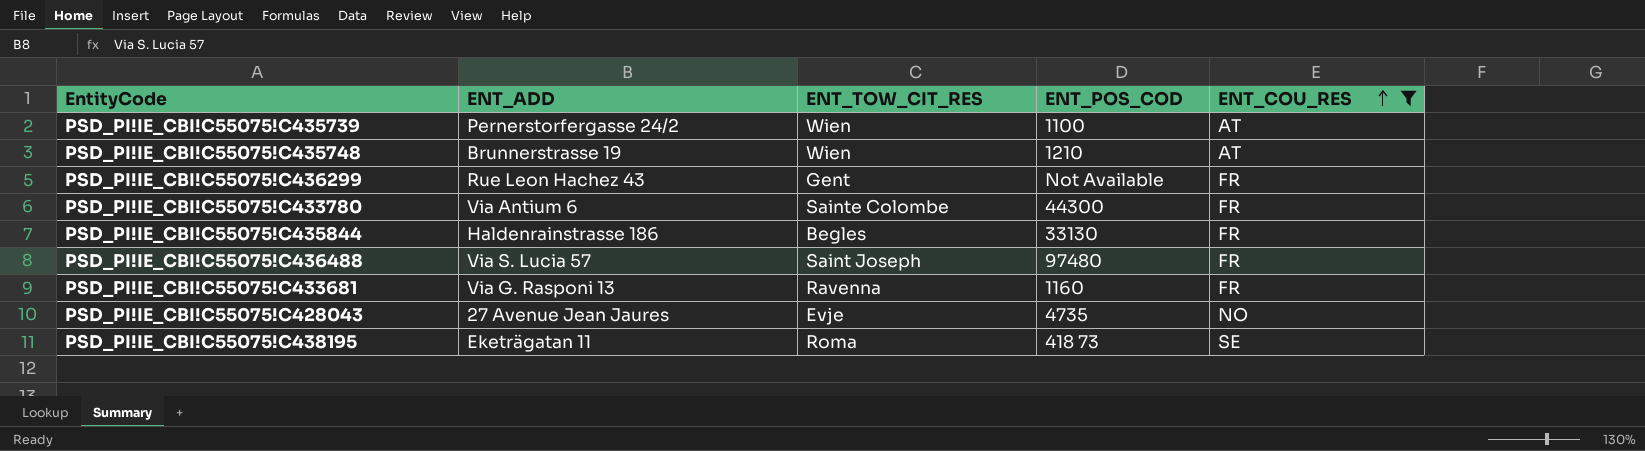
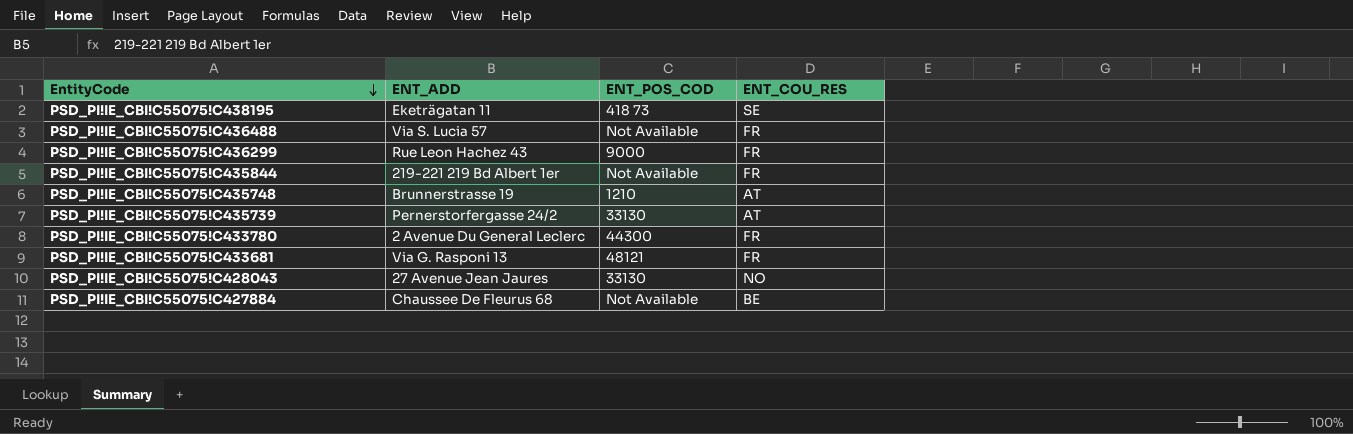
filter: ENT_COU_RES != BE -> none
row order: ENT_COU_RES ascending -> EntityCode descending
column ENT_TOW_CIT_RES | position: 3 -> none
PSD_PI!IE_CBI!C55075!C436488 | ENT_POS_COD: 97480 -> Not Available
PSD_PI!IE_CBI!C55075!C436299 | ENT_POS_COD: Not Available -> 9000
PSD_PI!IE_CBI!C55075!C435844 | ENT_ADD: Haldenrainstrasse 186 -> 219-221 219 Bd Albert 1er
PSD_PI!IE_CBI!C55075!C435844 | ENT_POS_COD: 33130 -> Not Available
PSD_PI!IE_CBI!C55075!C435739 | ENT_POS_COD: 1100 -> 33130
PSD_PI!IE_CBI!C55075!C433780 | ENT_ADD: Via Antium 6 -> 2 Avenue Du General Leclerc
PSD_PI!IE_CBI!C55075!C433681 | ENT_POS_COD: 1160 -> 48121
PSD_PI!IE_CBI!C55075!C428043 | ENT_POS_COD: 4735 -> 33130

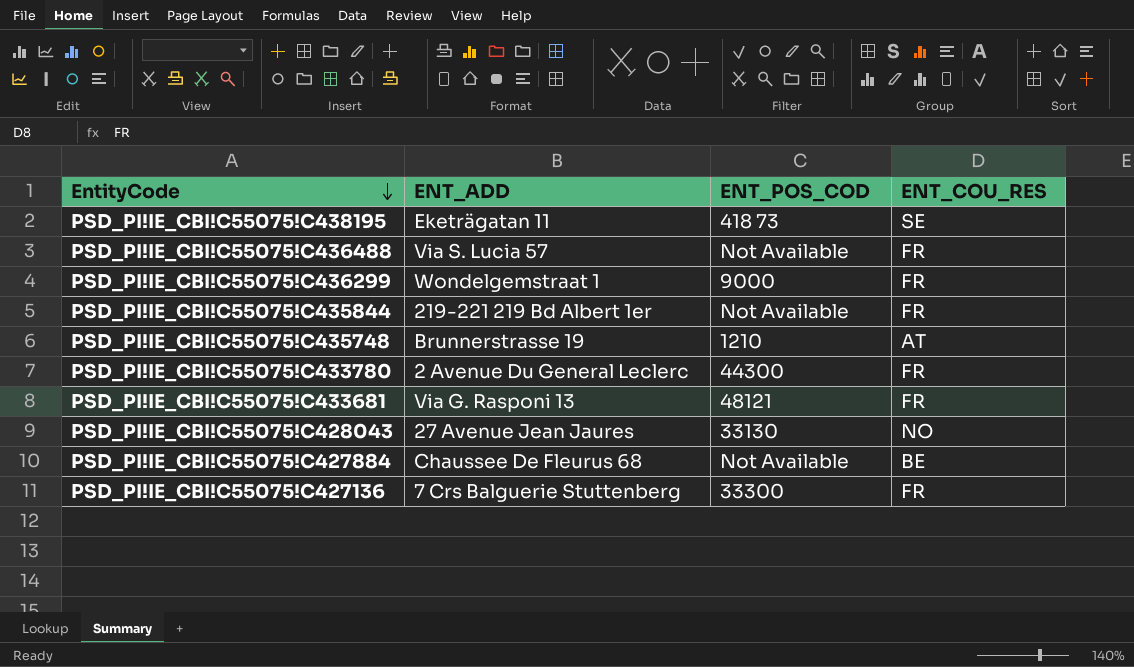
row PSD_PI!IE_CBI!C55075!C435739: Pernerstorfergasse 24/2 | 33130 | AT -> none
PSD_PI!IE_CBI!C55075!C436299 | ENT_ADD: Rue Leon Hachez 43 -> Wondelgemstraat 1
row PSD_PI!IE_CBI!C55075!C427136: none -> 7 Crs Balguerie Stuttenberg | 33300 | FR

